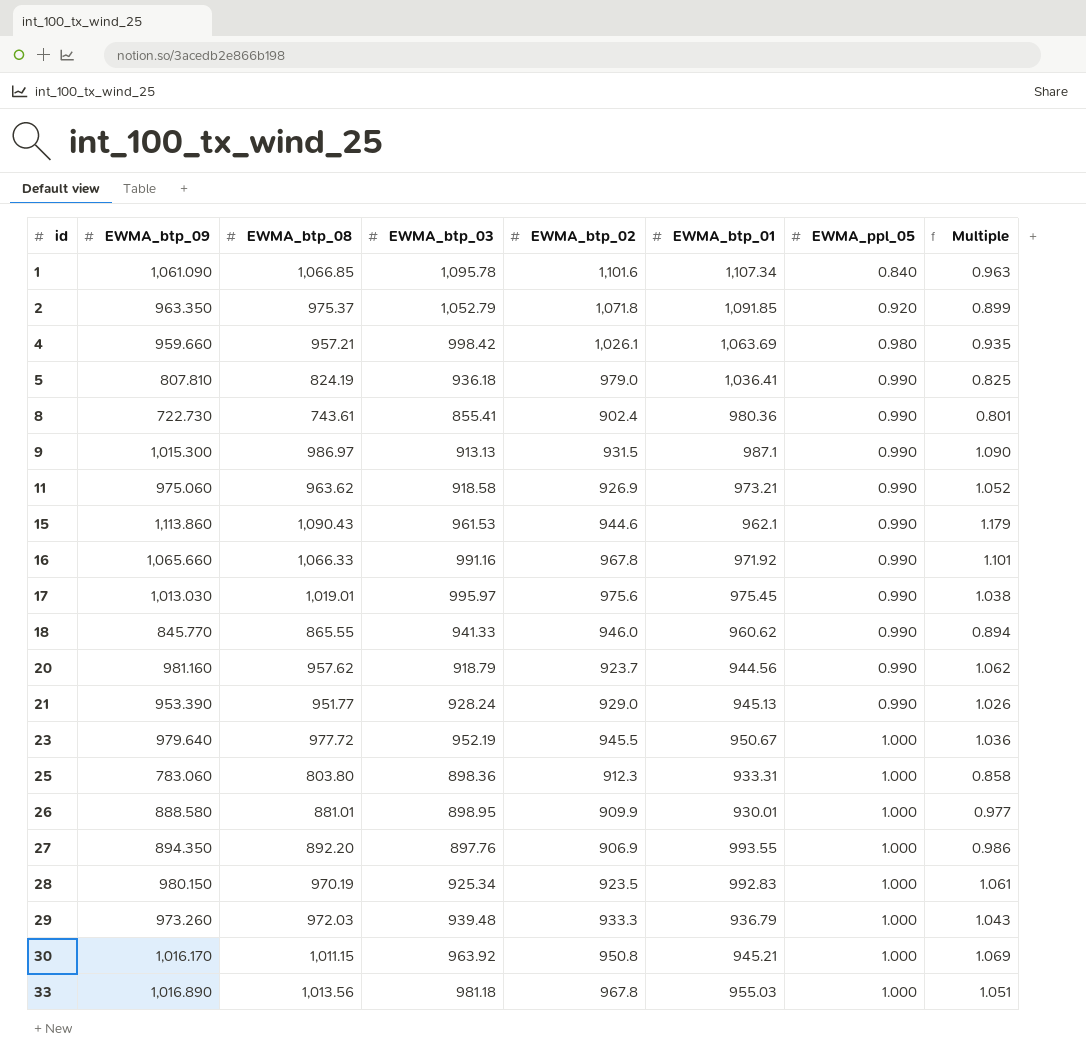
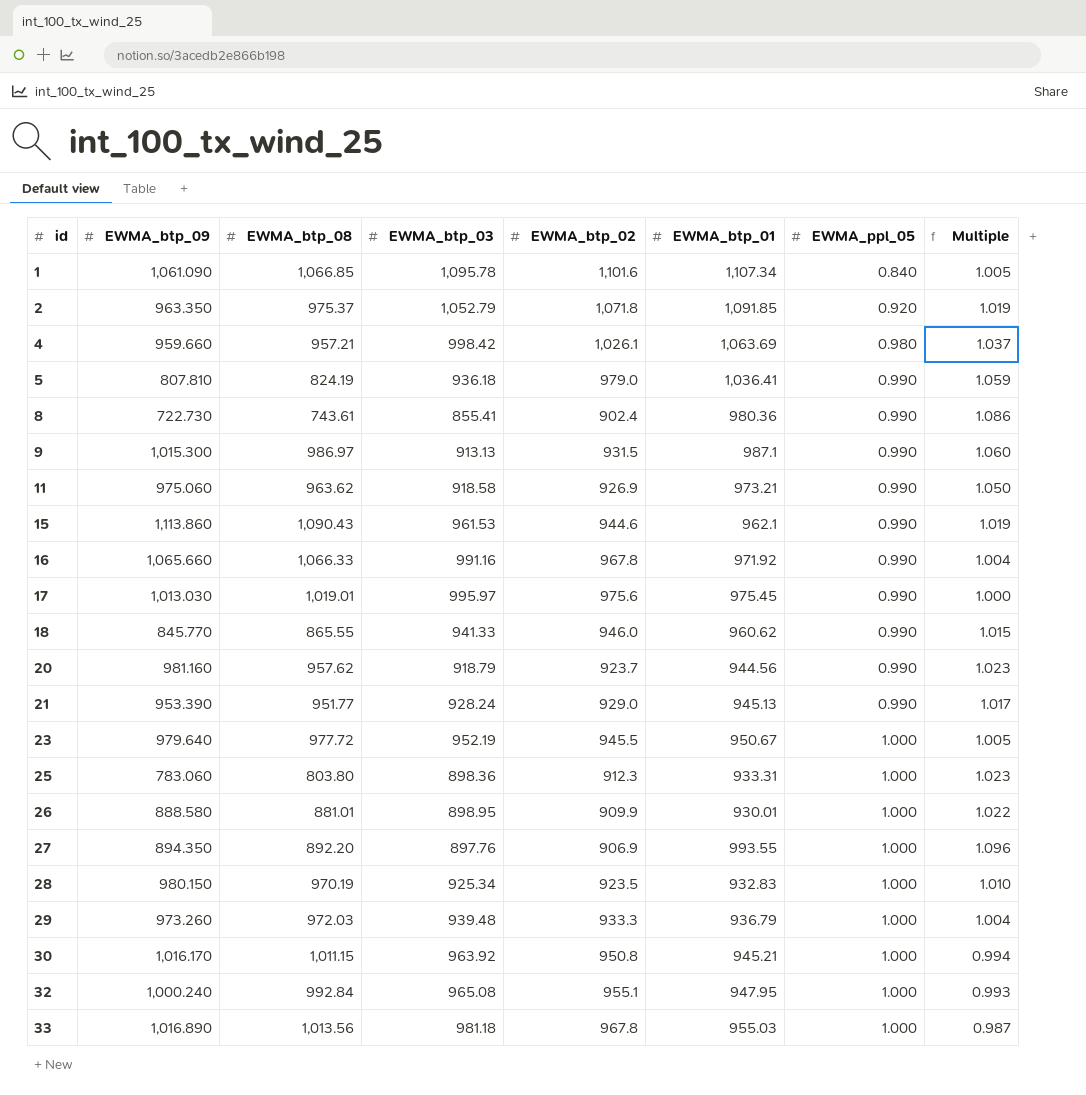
column Multiple | formula: [EWMA_btp_09] / [EWMA_btp_02] -> [EWMA_btp_01] / [EWMA_btp_02]
28 | EWMA_btp_01: 992.83 -> 932.83
row 32: none -> 1,000.240 | 992.84 | 965.08 | 955.1 | 947.95 | 1.000 | 0.993

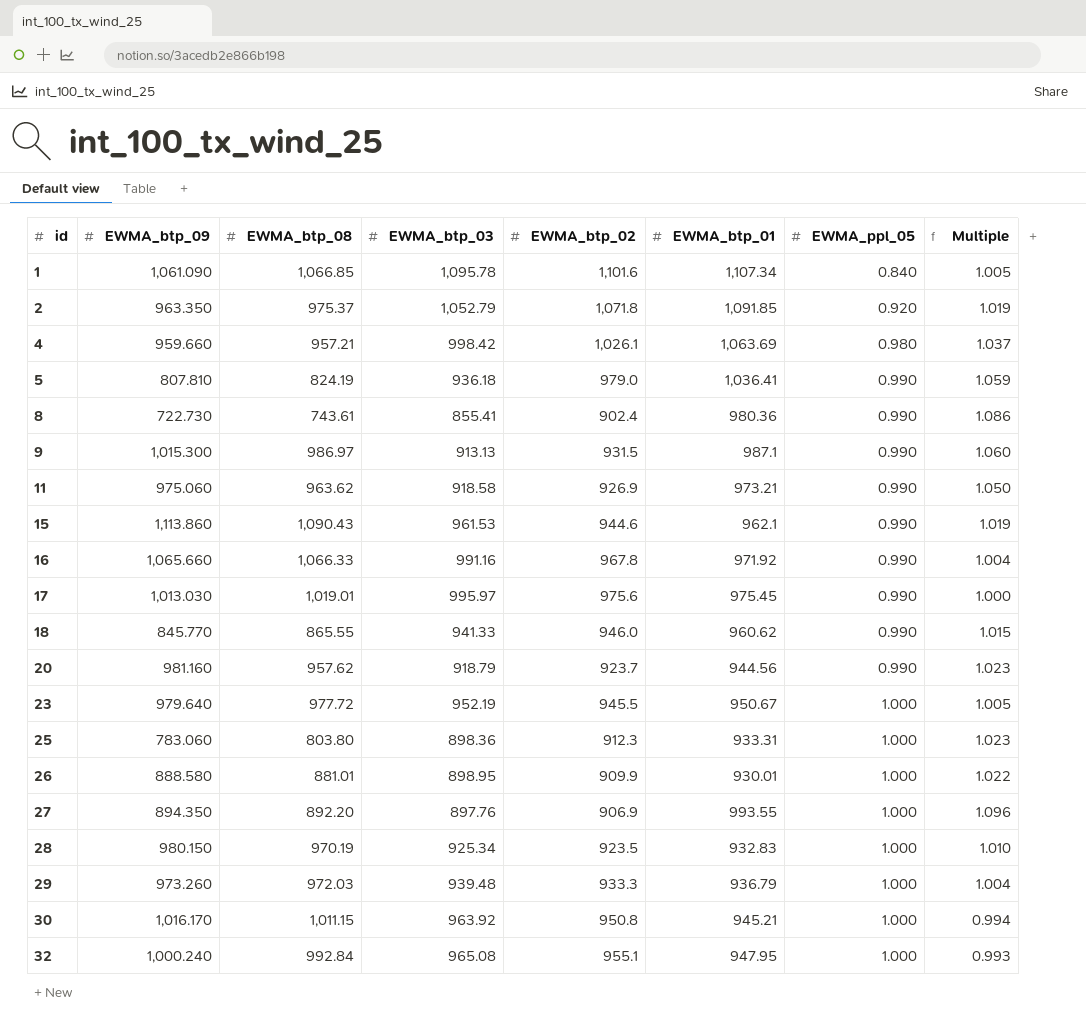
row 21: 953.390 | 951.77 | 928.24 | 929.0 | 945.13 | 0.990 | 1.017 -> none
row 33: 1,016.890 | 1,013.56 | 981.18 | 967.8 | 955.03 | 1.000 | 0.987 -> none

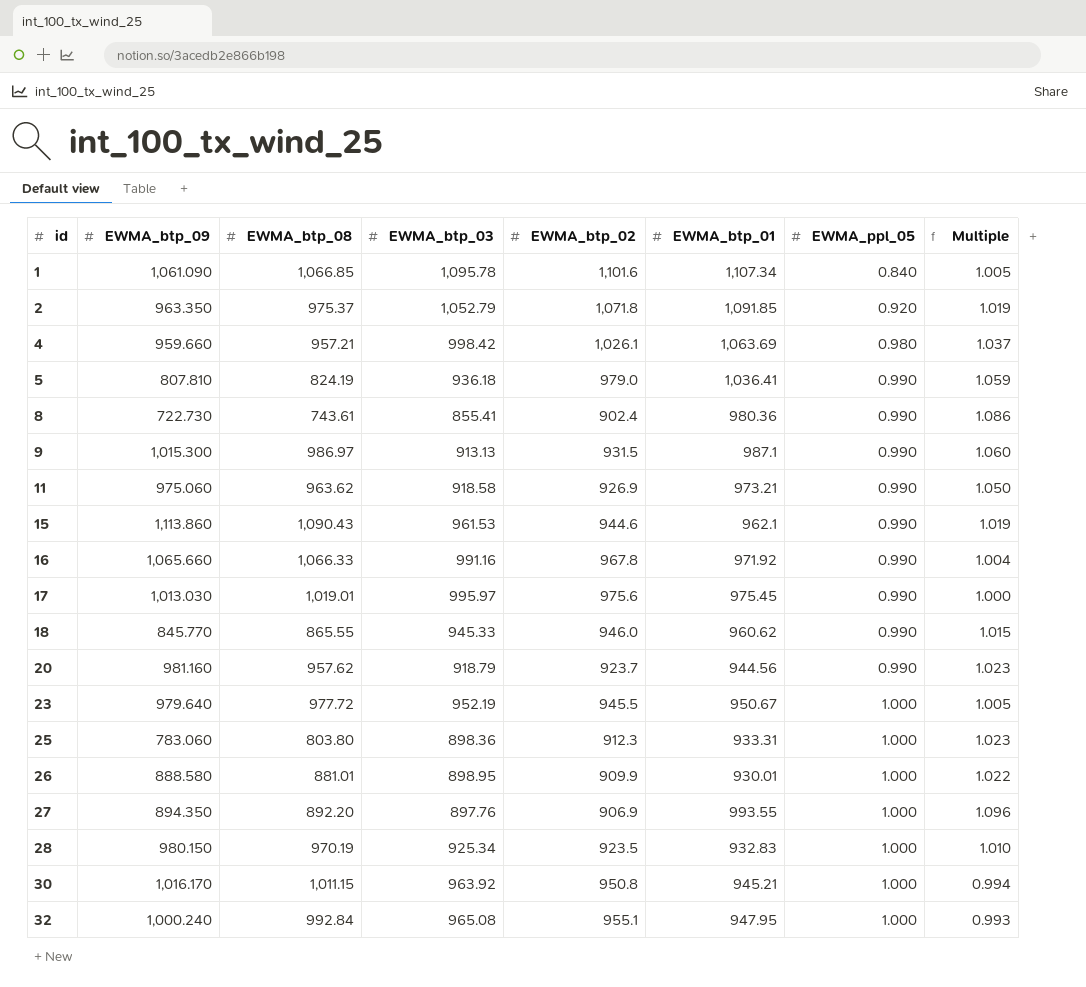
row 29: 973.260 | 972.03 | 939.48 | 933.3 | 936.79 | 1.000 | 1.004 -> none
18 | EWMA_btp_03: 941.33 -> 945.33

